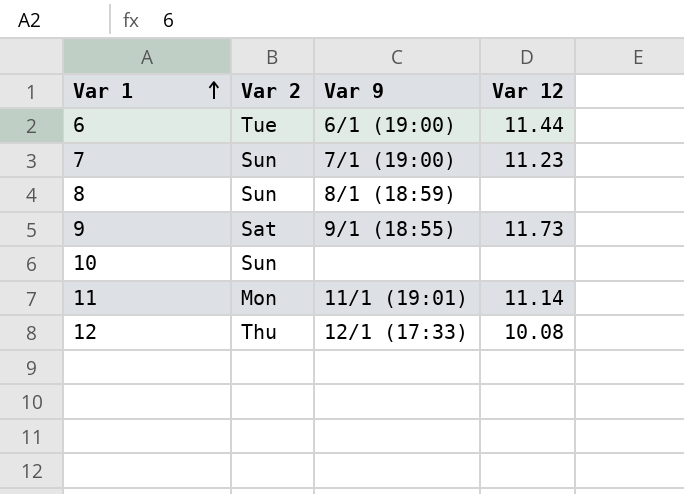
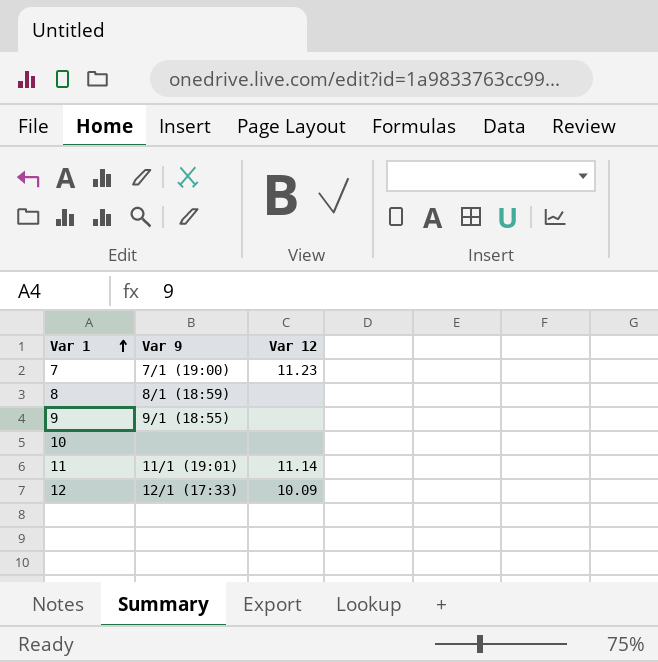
column Var 2 | position: 2 -> none
row 6: Tue | 6/1 (19:00) | 11.44 -> none
9 | Var 12: 11.73 -> none
12 | Var 12: 10.08 -> 10.09

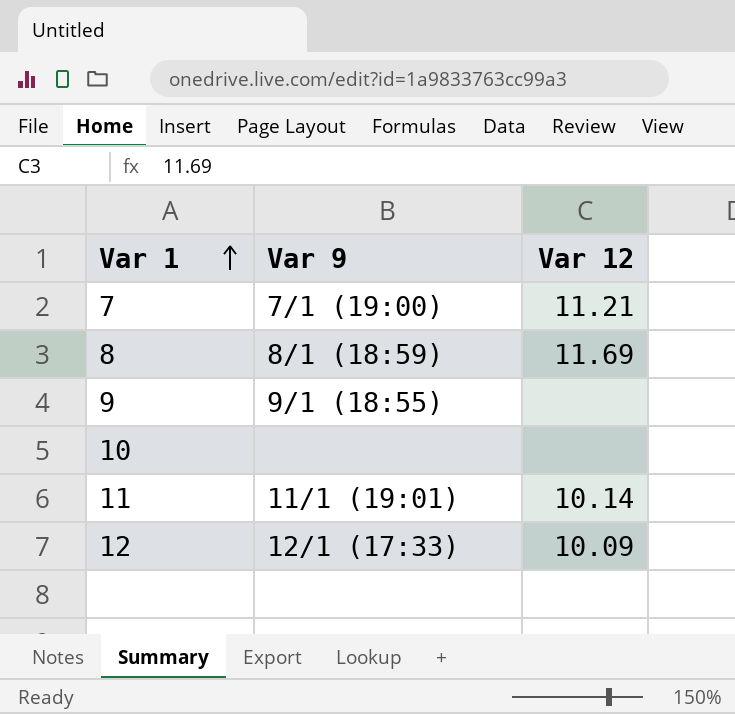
7 | Var 12: 11.23 -> 11.21
8 | Var 12: none -> 11.69
11 | Var 12: 11.14 -> 10.14

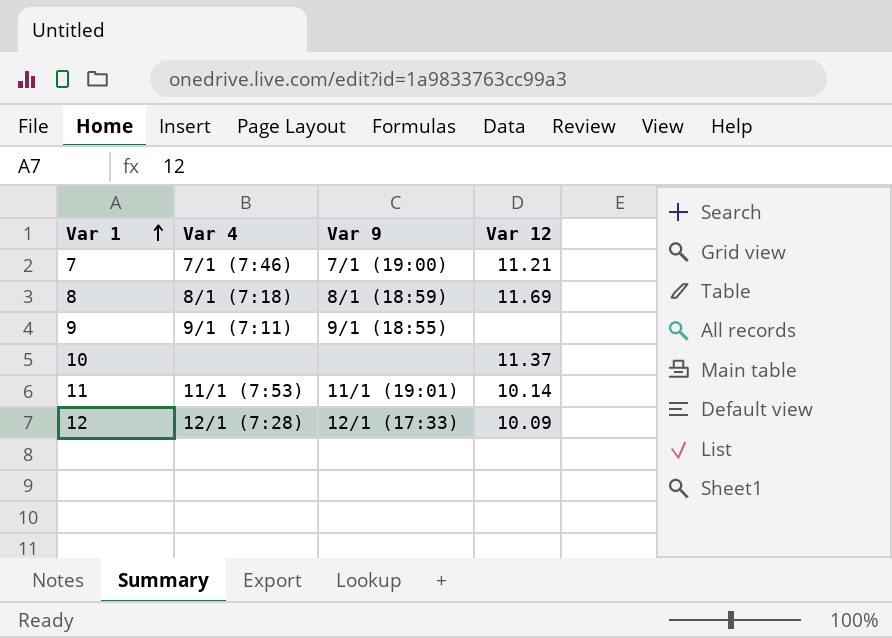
column Var 4 | position: none -> 2
10 | Var 12: none -> 11.37

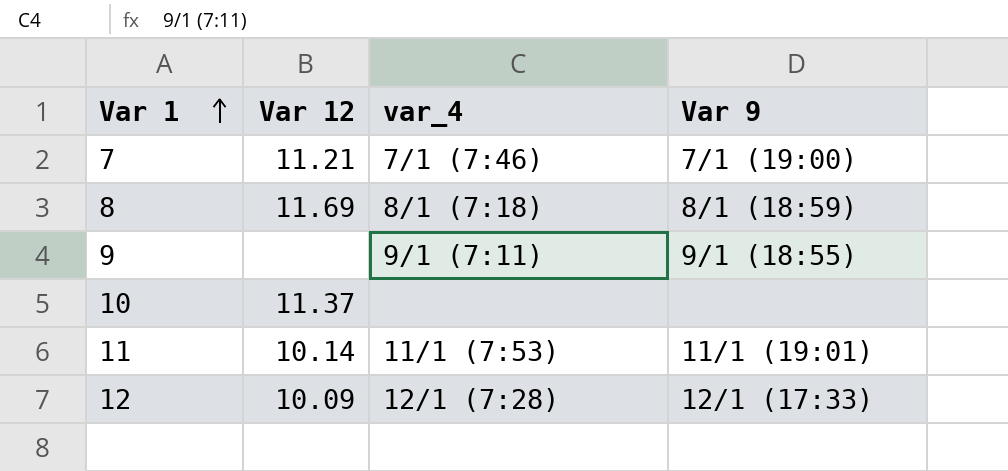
column Var 12 | position: 4 -> 2
column name: Var 4 -> var_4

